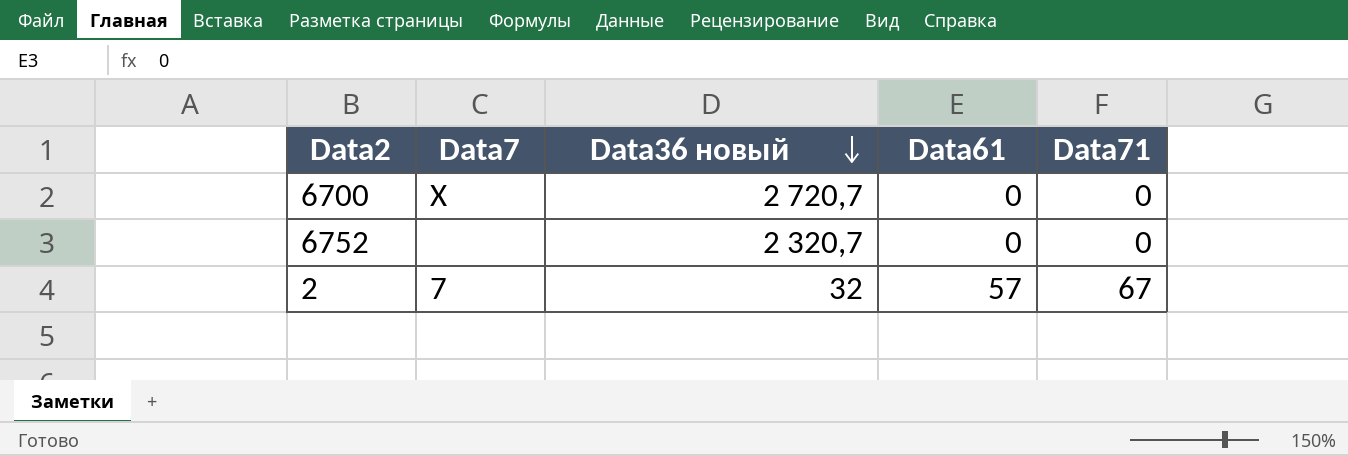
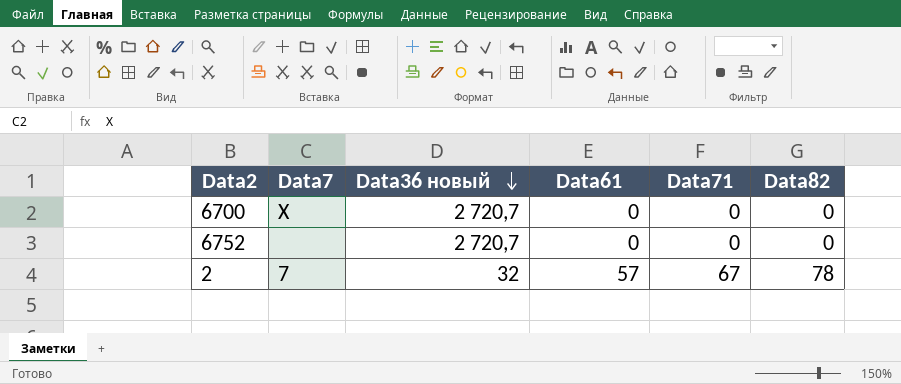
column Data82 | position: none -> 6
6752 | Data36 новый: 2 320,7 -> 2 720,7

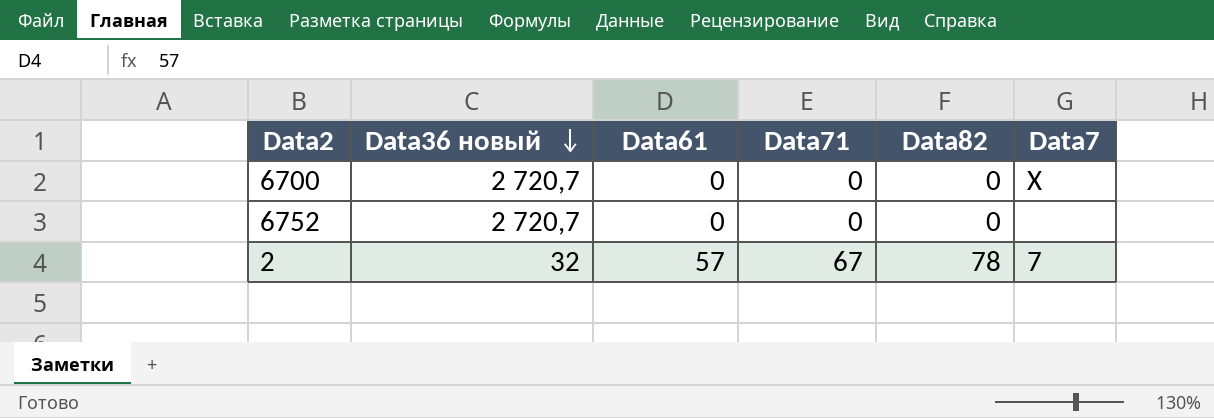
column Data7 | position: 2 -> 6

